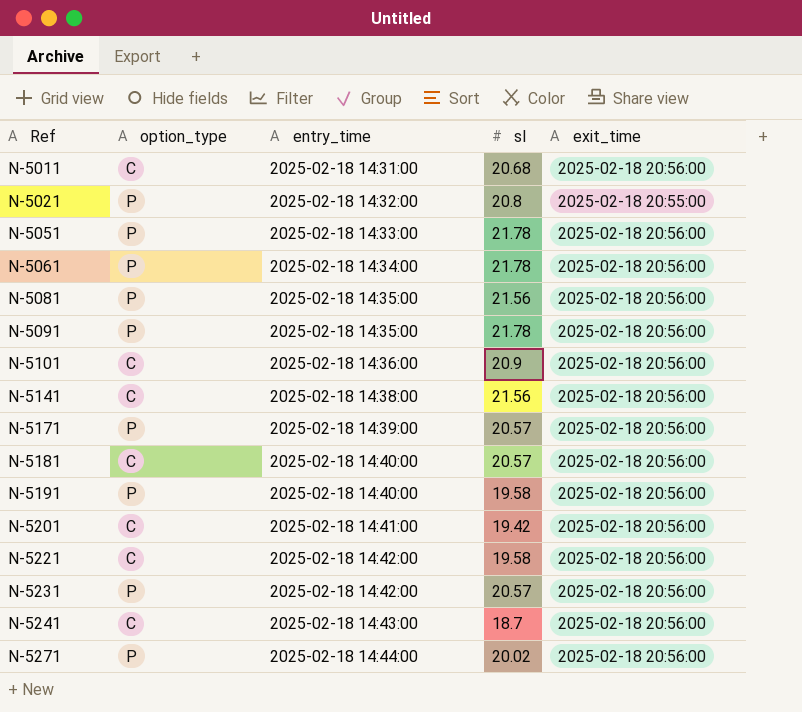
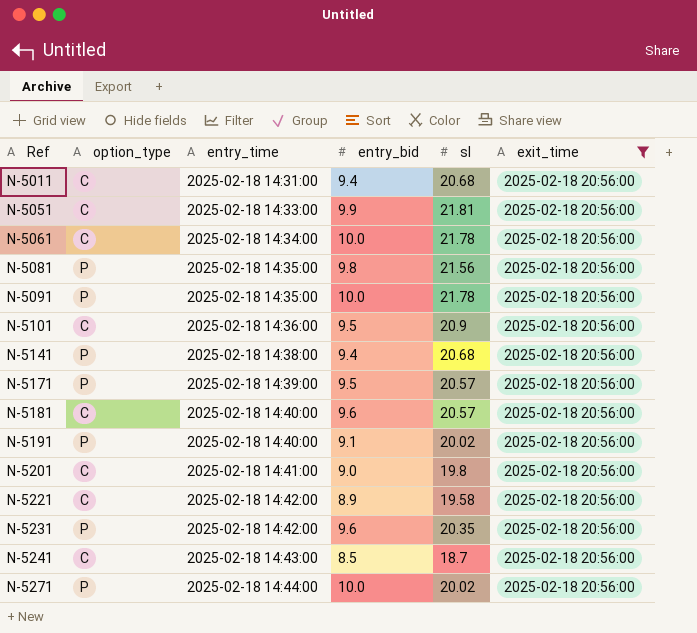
filter: none -> exit_time = 2025-02-18 20:56:00
column entry_bid | position: none -> 4
N-5051 | option_type: P -> C
N-5051 | sl: 21.78 -> 21.81
N-5061 | option_type: P -> C
N-5141 | option_type: C -> P
N-5141 | sl: 21.56 -> 20.68
N-5191 | sl: 19.58 -> 20.02
N-5201 | sl: 19.42 -> 19.8
N-5231 | sl: 20.57 -> 20.35

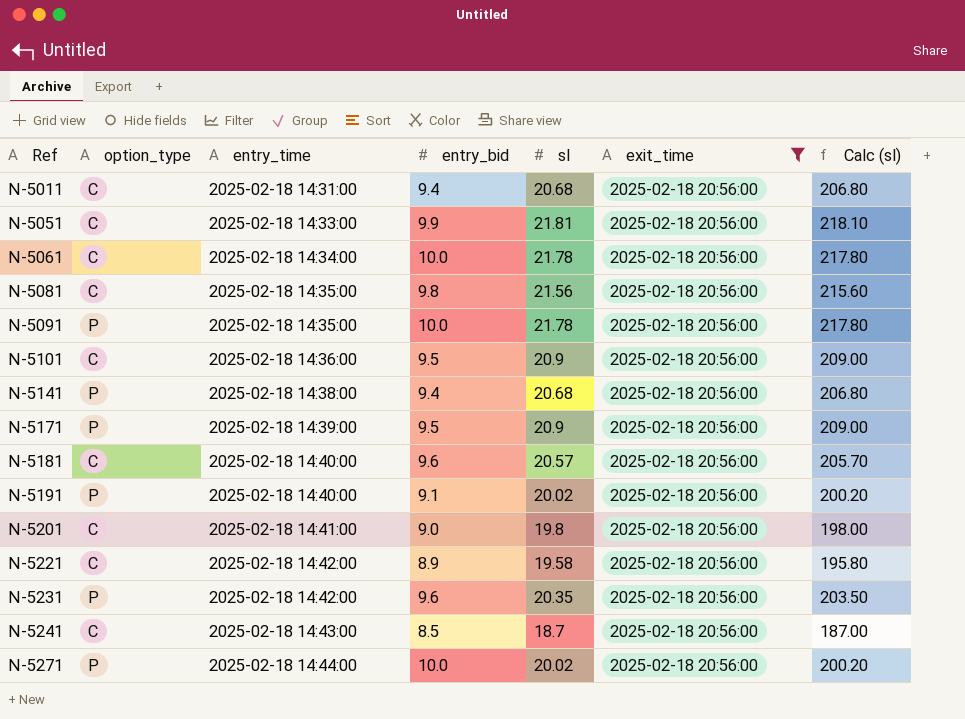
column Calc (sl) | formula: none -> [sl] * 10
N-5081 | option_type: P -> C
N-5171 | sl: 20.57 -> 20.9

